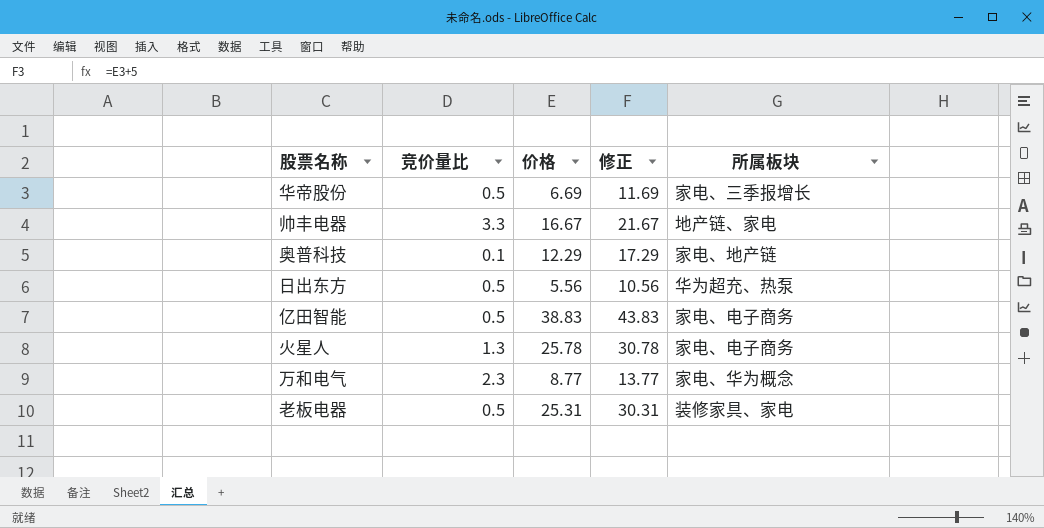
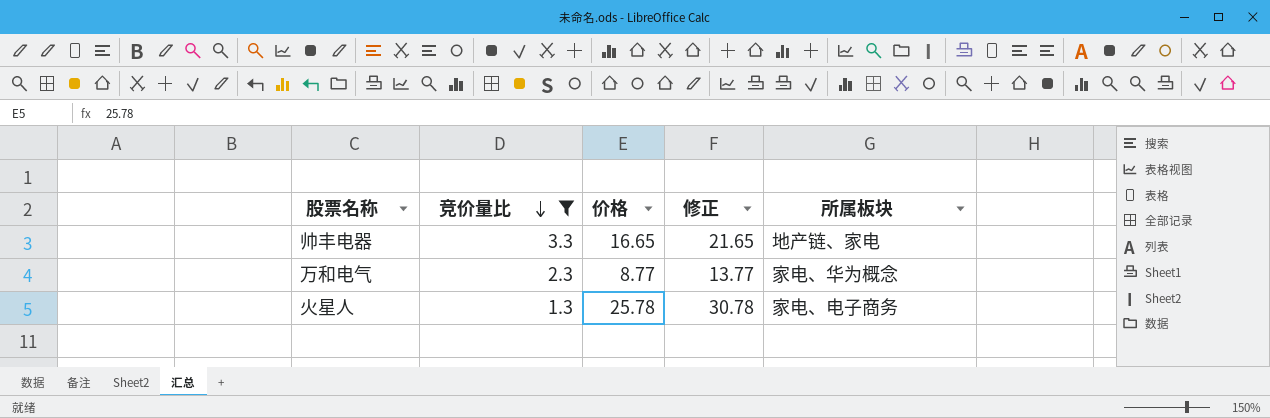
filter: none -> 竞价量比 >= 1.3
row order: none -> 竞价量比 descending
帅丰电器 | 价格: 16.67 -> 16.65
帅丰电器 | 修正: 21.67 -> 21.65

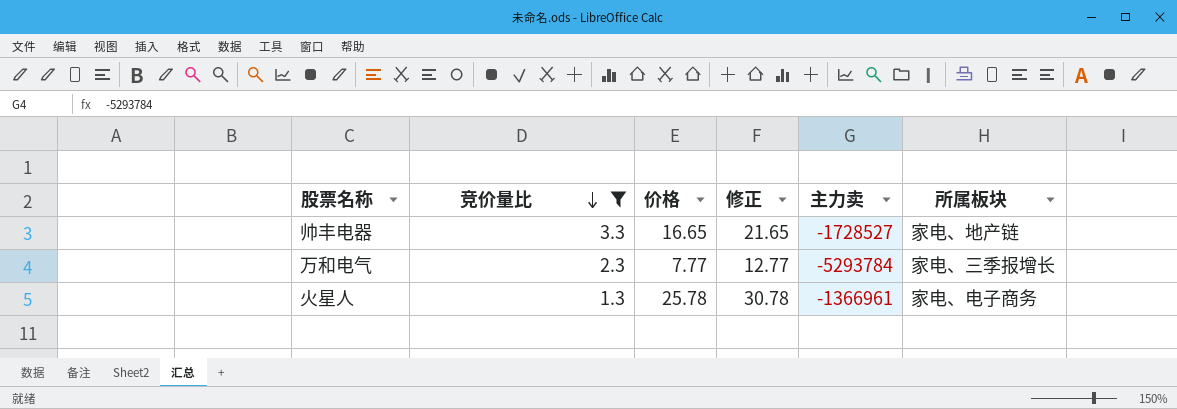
column 主力卖 | position: none -> 5
帅丰电器 | 所属板块: 地产链、家电 -> 家电、地产链
万和电气 | 价格: 8.77 -> 7.77
万和电气 | 修正: 13.77 -> 12.77
万和电气 | 所属板块: 家电、华为概念 -> 家电、三季报增长

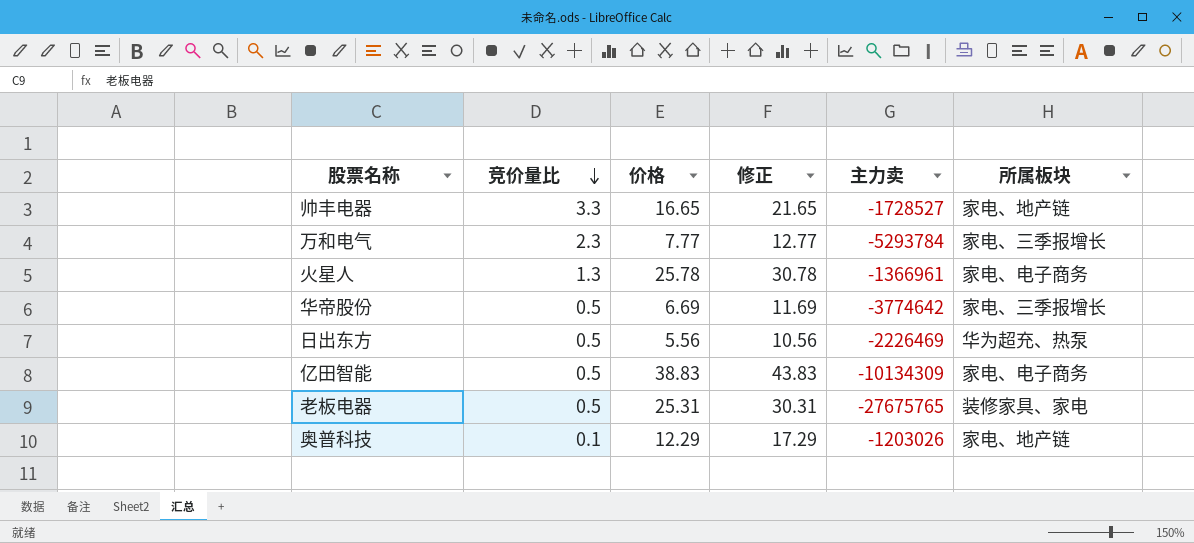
filter: 竞价量比 >= 1.3 -> none

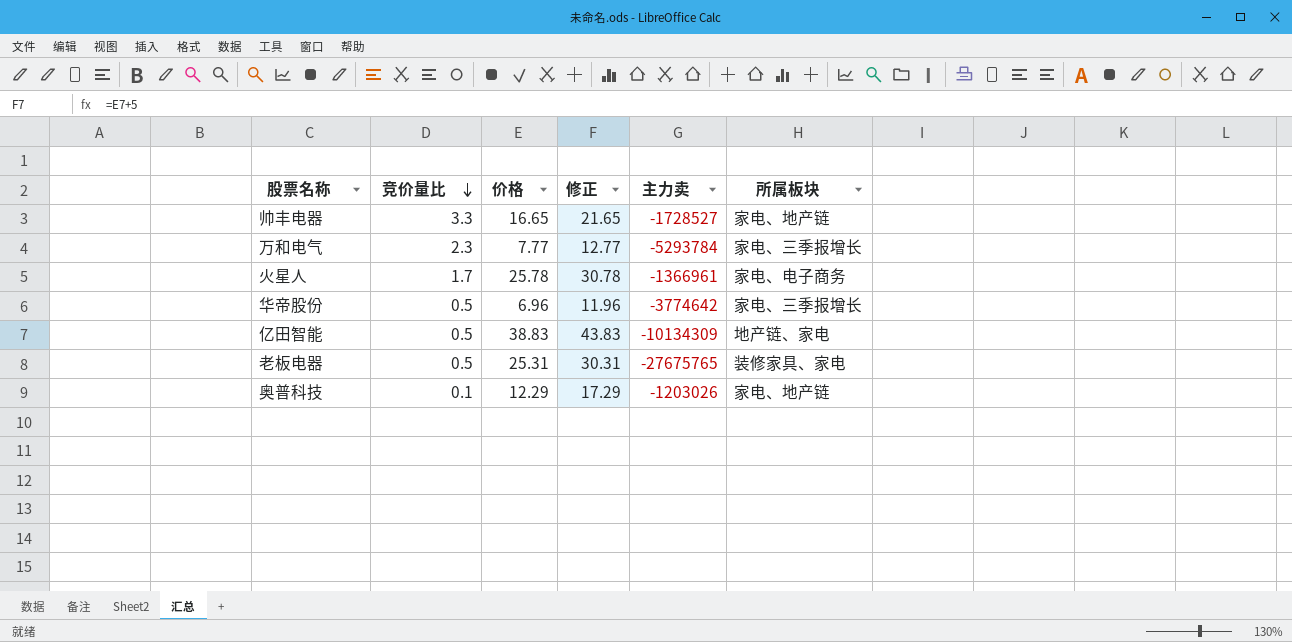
row 日出东方: 0.5 | 5.56 | 10.56 | -2226469 | 华为超充、热泵 -> none
火星人 | 竞价量比: 1.3 -> 1.7
华帝股份 | 价格: 6.69 -> 6.96
华帝股份 | 修正: 11.69 -> 11.96
亿田智能 | 所属板块: 家电、电子商务 -> 地产链、家电

